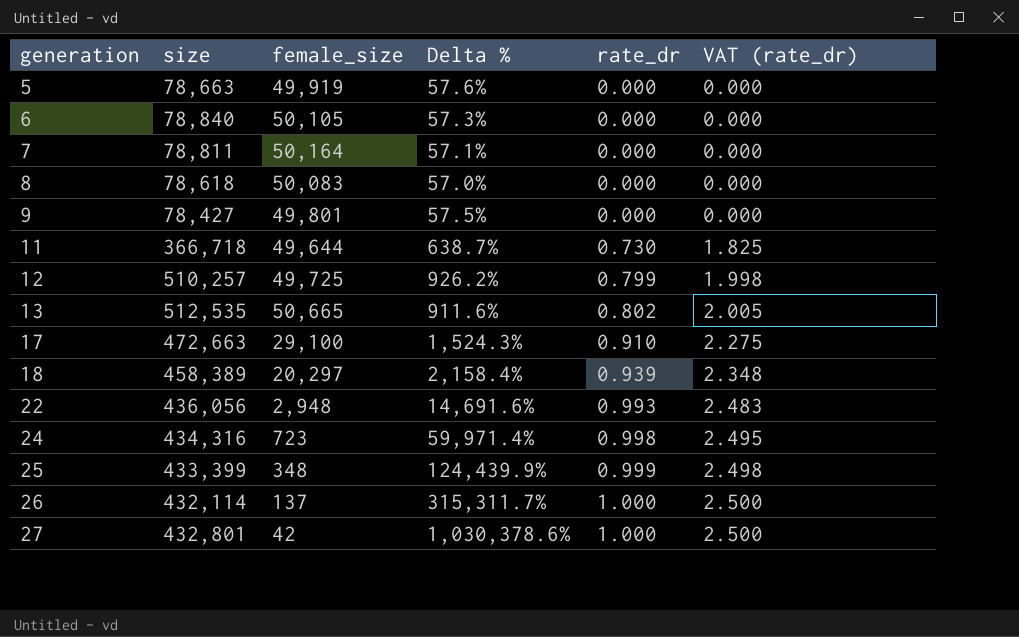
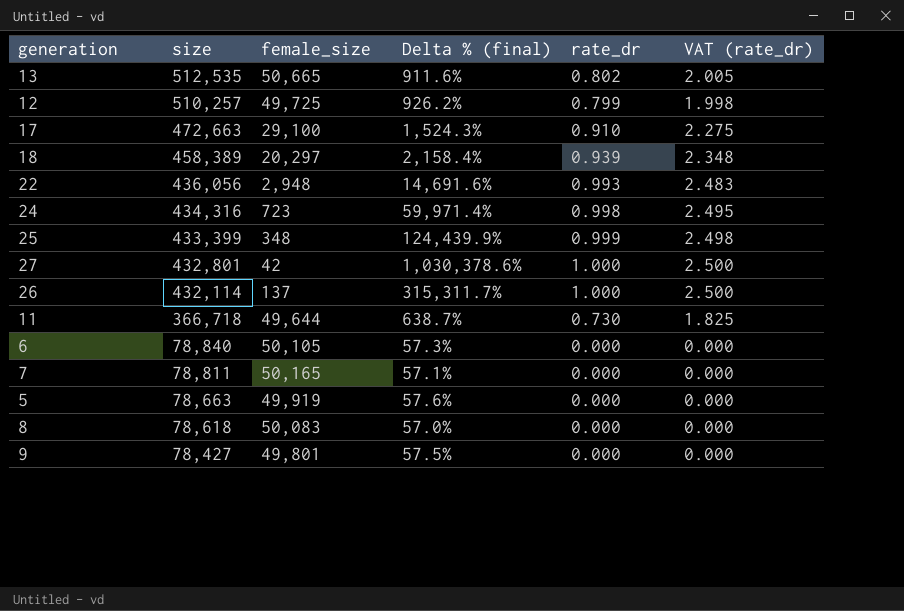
row order: generation ascending -> size descending
column name: Delta % -> Delta % (final)
7 | female_size: 50,164 -> 50,165

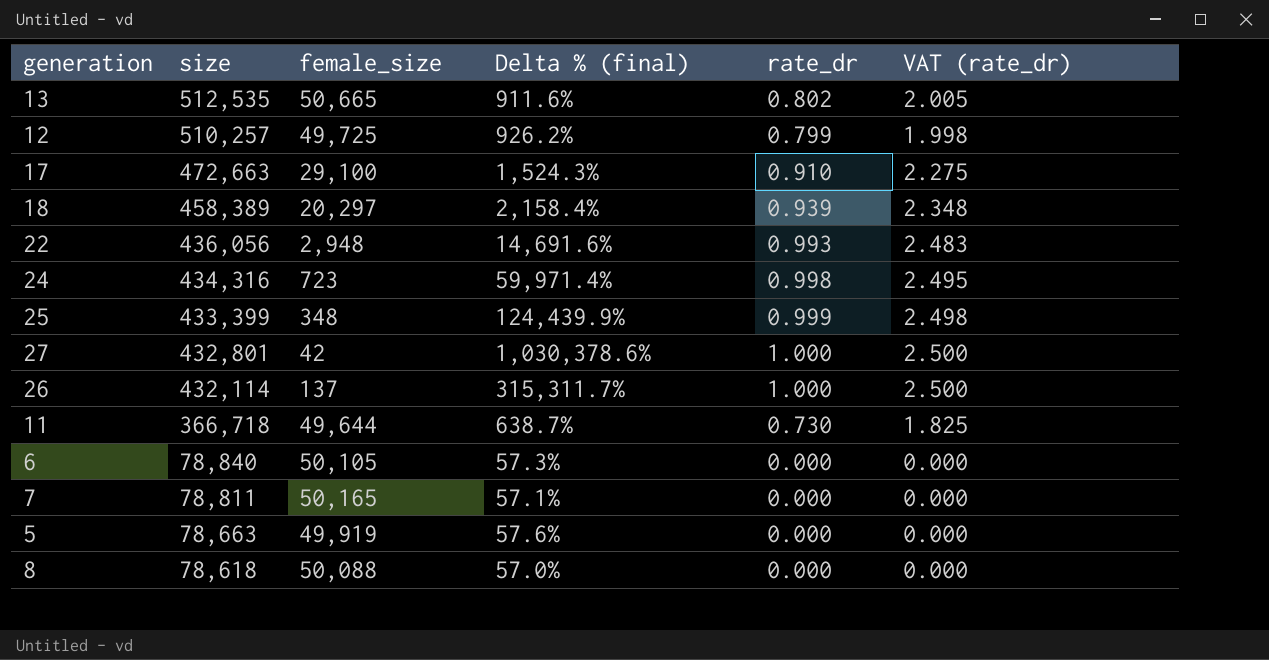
row 9: 78,427 | 49,801 | 57.5% | 0.000 | 0.000 -> none
8 | female_size: 50,083 -> 50,088

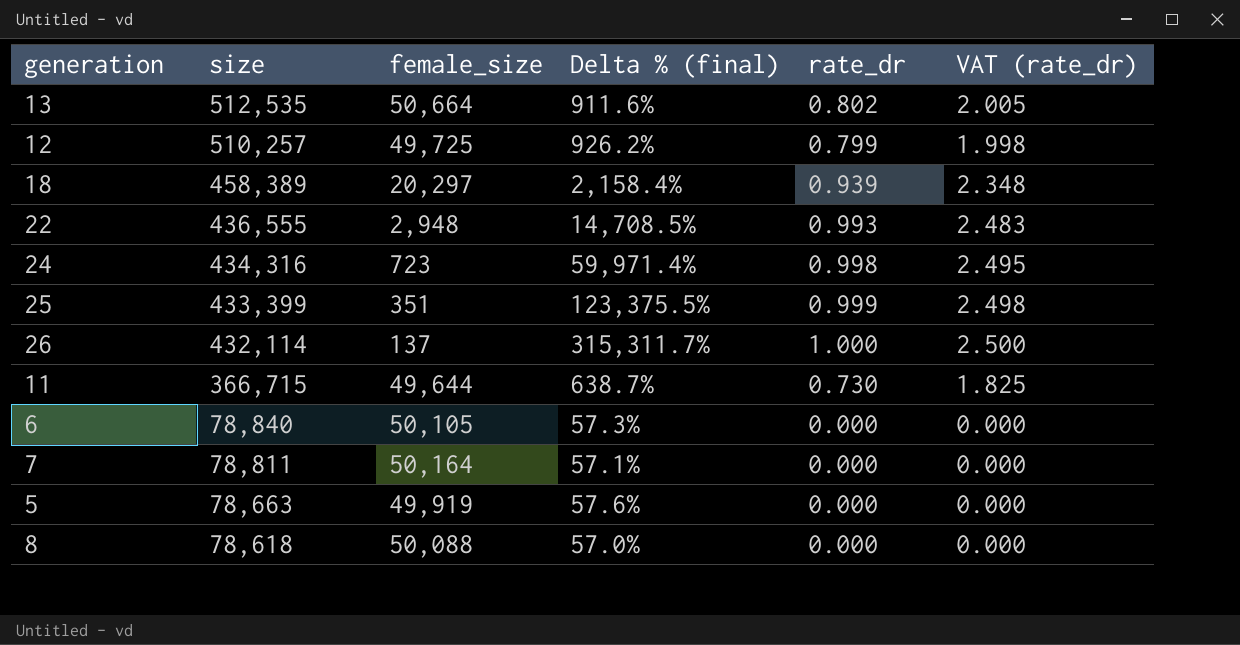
row 17: 472,663 | 29,100 | 1,524.3% | 0.910 | 2.275 -> none
row 27: 432,801 | 42 | 1,030,378.6% | 1.000 | 2.500 -> none
13 | female_size: 50,665 -> 50,664
22 | size: 436,056 -> 436,555
22 | Delta % (final): 14,691.6% -> 14,708.5%
25 | female_size: 348 -> 351
25 | Delta % (final): 124,439.9% -> 123,375.5%
11 | size: 366,718 -> 366,715
7 | female_size: 50,165 -> 50,164

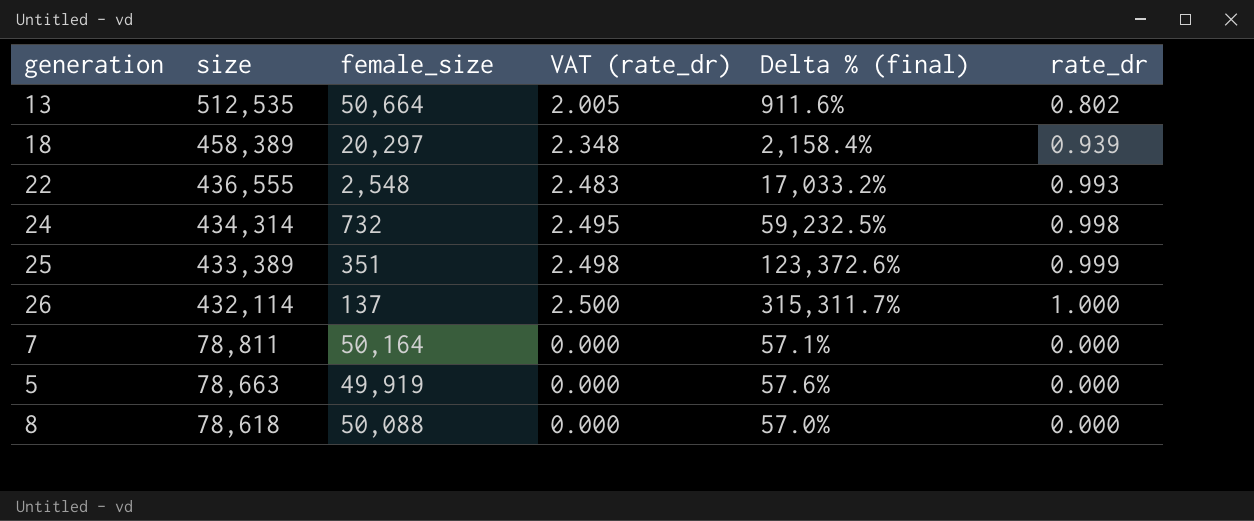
column VAT (rate_dr) | position: 6 -> 4
row 12: 510,257 | 49,725 | 926.2% | 0.799 | 1.998 -> none
row 11: 366,715 | 49,644 | 638.7% | 0.730 | 1.825 -> none
row 6: 78,840 | 50,105 | 57.3% | 0.000 | 0.000 -> none
22 | female_size: 2,948 -> 2,548
22 | Delta % (final): 14,708.5% -> 17,033.2%
24 | size: 434,316 -> 434,314
24 | female_size: 723 -> 732
24 | Delta % (final): 59,971.4% -> 59,232.5%
25 | size: 433,399 -> 433,389
25 | Delta % (final): 123,375.5% -> 123,372.6%

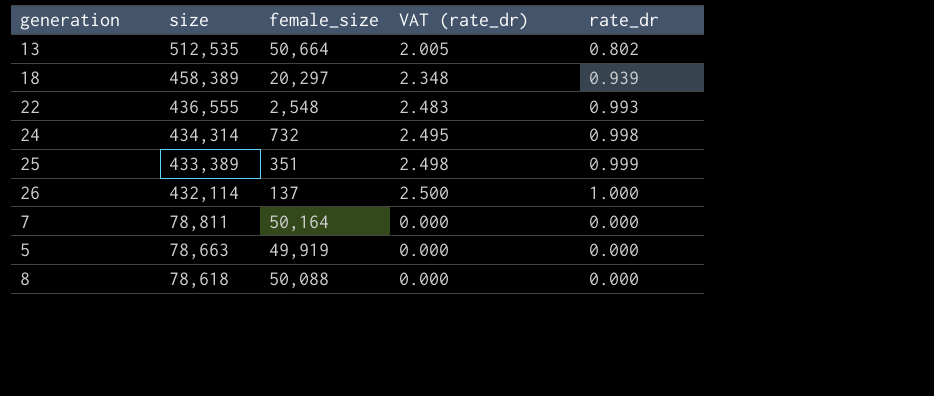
column Delta % (final) | formula: ([size] - [female_size]) / [female_size] -> none

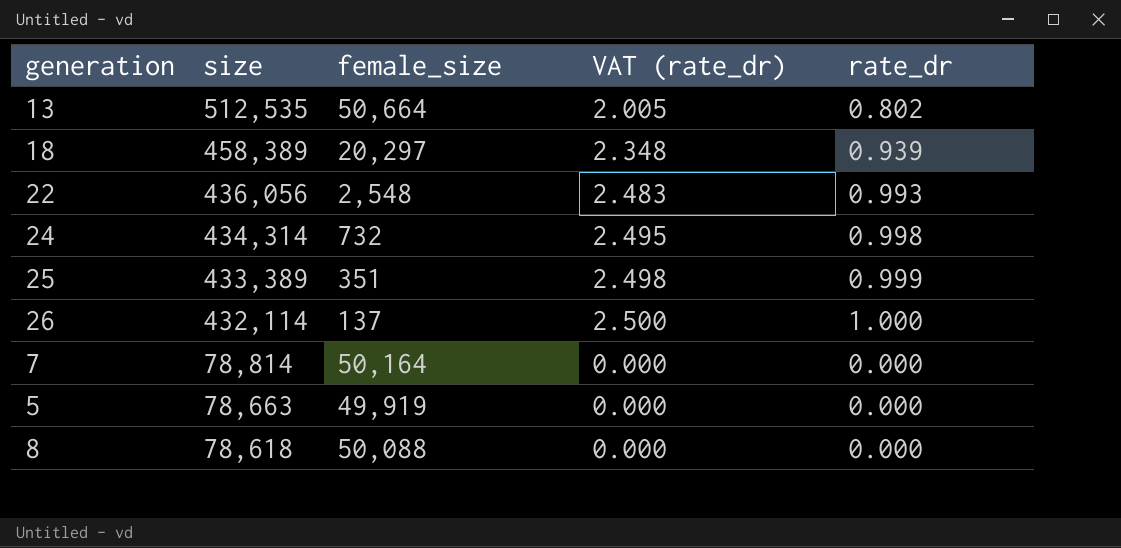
22 | size: 436,555 -> 436,056
7 | size: 78,811 -> 78,814

